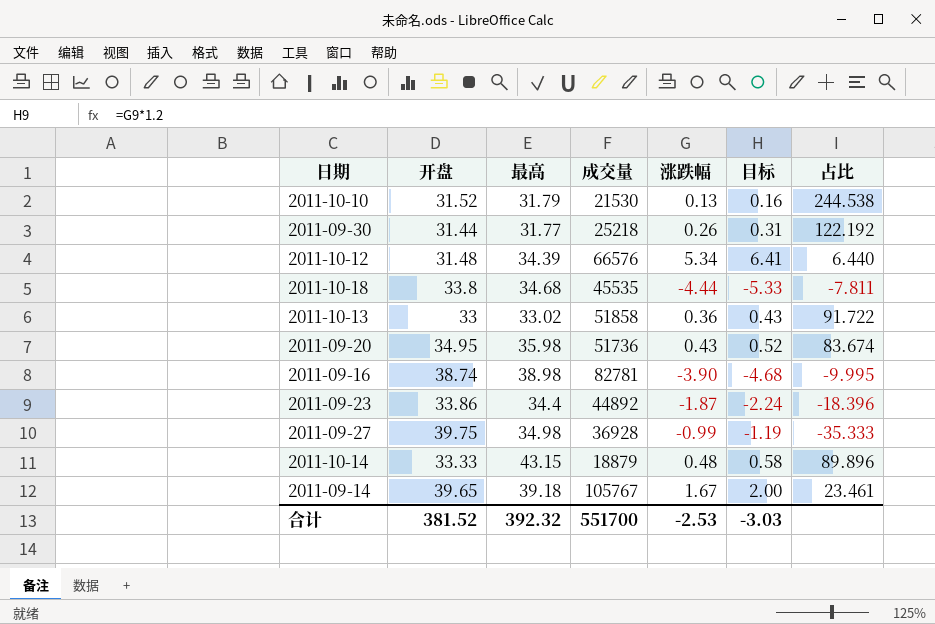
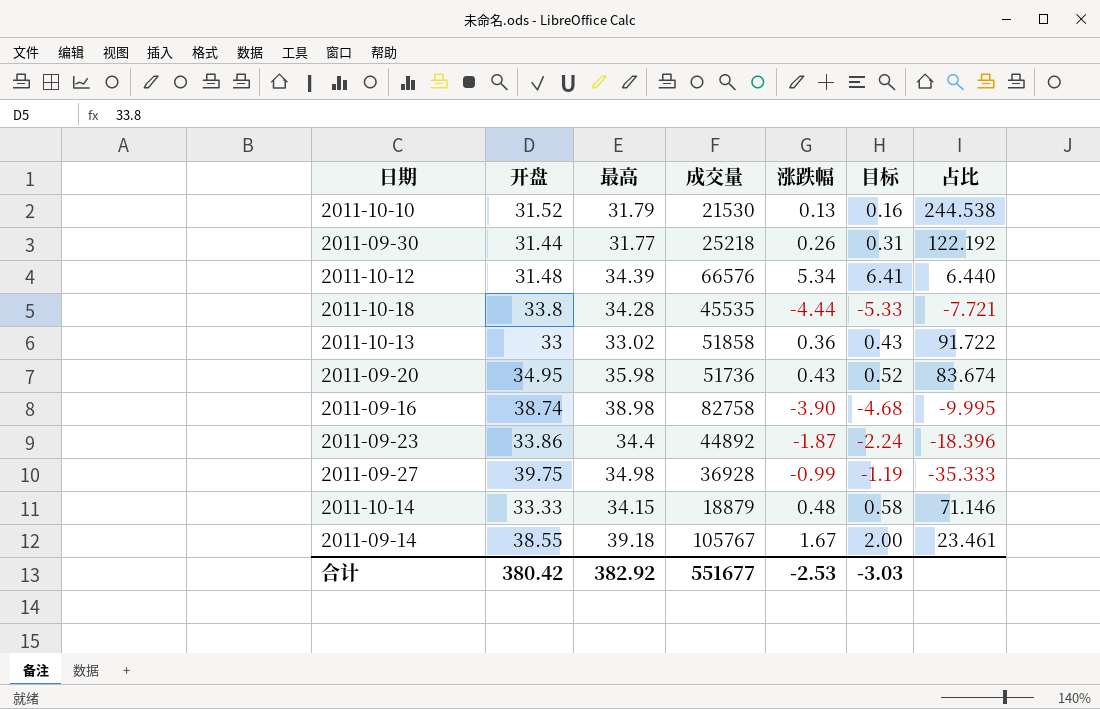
2011-10-18 | 最高: 34.68 -> 34.28
2011-10-18 | 占比: -7.811 -> -7.721
2011-09-16 | 成交量: 82781 -> 82758
2011-10-14 | 最高: 43.15 -> 34.15
2011-10-14 | 占比: 89.896 -> 71.146
2011-09-14 | 开盘: 39.65 -> 38.55
合计 | 开盘: 381.52 -> 380.42
合计 | 最高: 392.32 -> 382.92
合计 | 成交量: 551700 -> 551677

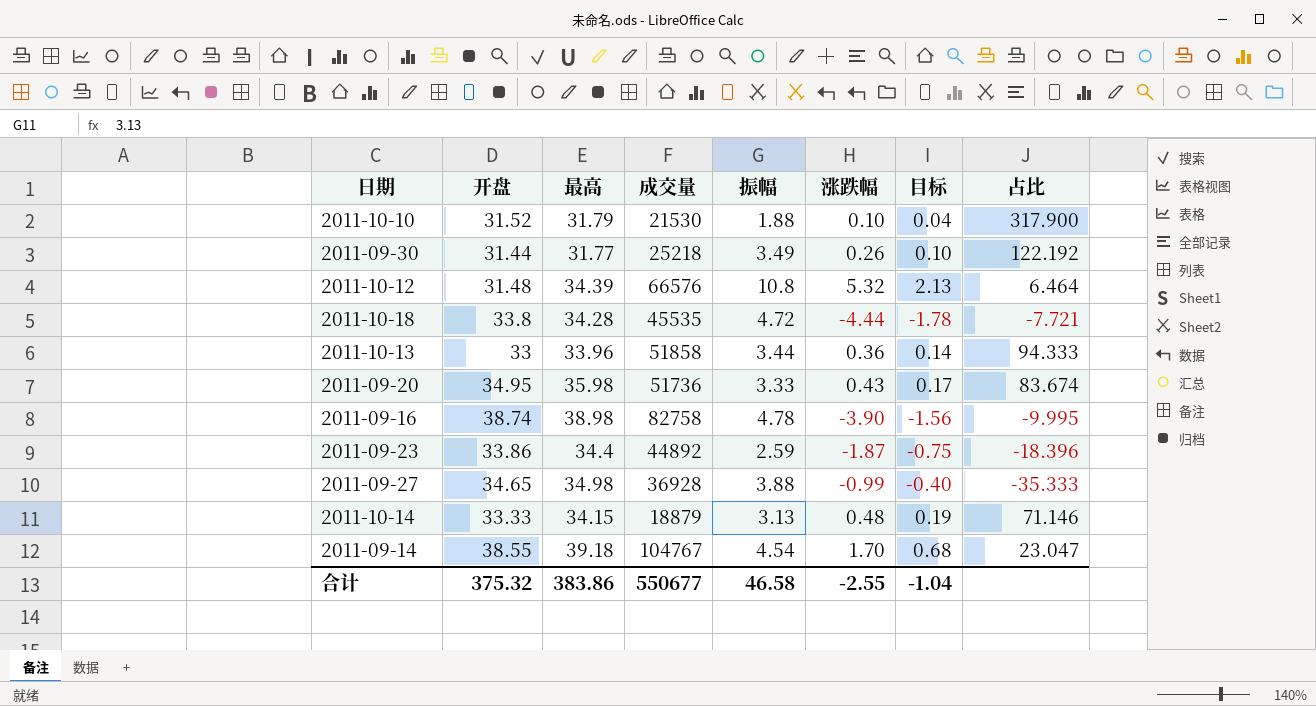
column 振幅 | position: none -> 5
column 目标 | formula: [涨跌幅] * 1.2 -> [涨跌幅] * 0.4
2011-10-10 | 涨跌幅: 0.13 -> 0.10
2011-10-10 | 占比: 244.538 -> 317.900
2011-10-12 | 涨跌幅: 5.34 -> 5.32
2011-10-12 | 占比: 6.440 -> 6.464
2011-10-13 | 最高: 33.02 -> 33.96
2011-10-13 | 占比: 91.722 -> 94.333
2011-09-27 | 开盘: 39.75 -> 34.65
2011-09-14 | 成交量: 105767 -> 104767
2011-09-14 | 涨跌幅: 1.67 -> 1.70
2011-09-14 | 占比: 23.461 -> 23.047
合计 | 开盘: 380.42 -> 375.32
合计 | 最高: 382.92 -> 383.86
合计 | 成交量: 551677 -> 550677
合计 | 涨跌幅: -2.53 -> -2.55
合计 | 目标: -3.03 -> -1.04

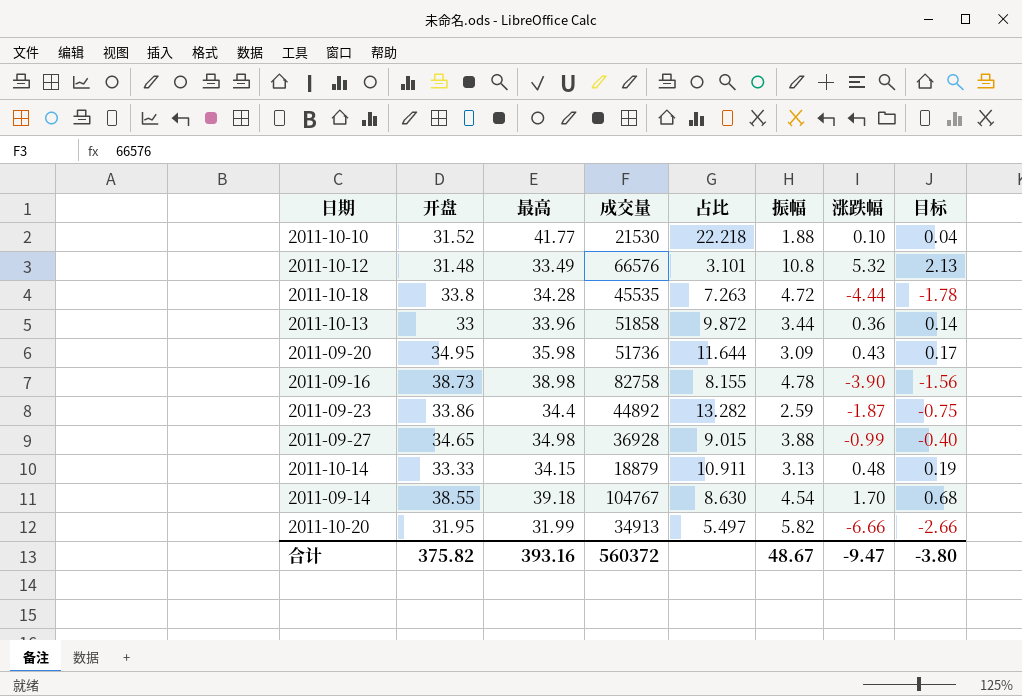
column 占比 | formula: [最高] / [涨跌幅] -> [最高] / [振幅]
column 占比 | position: 8 -> 5
row 2011-09-30: 31.44 | 31.77 | 25218 | 3.49 | 0.26 | 0.10 | 122.192 -> none
2011-10-10 | 最高: 31.79 -> 41.77
2011-10-12 | 最高: 34.39 -> 33.49
2011-09-20 | 振幅: 3.33 -> 3.09
2011-09-16 | 开盘: 38.74 -> 38.73
row 2011-10-20: none -> 31.95 | 31.99 | 34913 | 5.497 | 5.82 | -6.66 | -2.66
合计 | 开盘: 375.32 -> 375.82
合计 | 最高: 383.86 -> 393.16
合计 | 成交量: 550677 -> 560372
合计 | 振幅: 46.58 -> 48.67
合计 | 涨跌幅: -2.55 -> -9.47
合计 | 目标: -1.04 -> -3.80

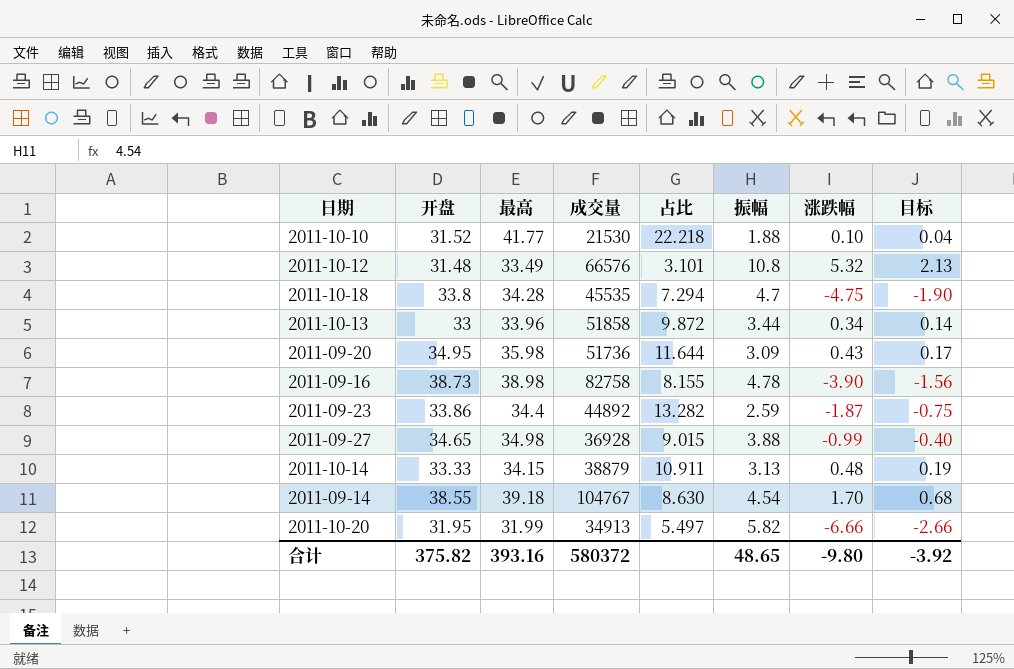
2011-10-18 | 占比: 7.263 -> 7.294
2011-10-18 | 振幅: 4.72 -> 4.7
2011-10-18 | 涨跌幅: -4.44 -> -4.75
2011-10-18 | 目标: -1.78 -> -1.90
2011-10-13 | 涨跌幅: 0.36 -> 0.34
2011-10-14 | 成交量: 18879 -> 38879
合计 | 成交量: 560372 -> 580372
合计 | 振幅: 48.67 -> 48.65
合计 | 涨跌幅: -9.47 -> -9.80
合计 | 目标: -3.80 -> -3.92

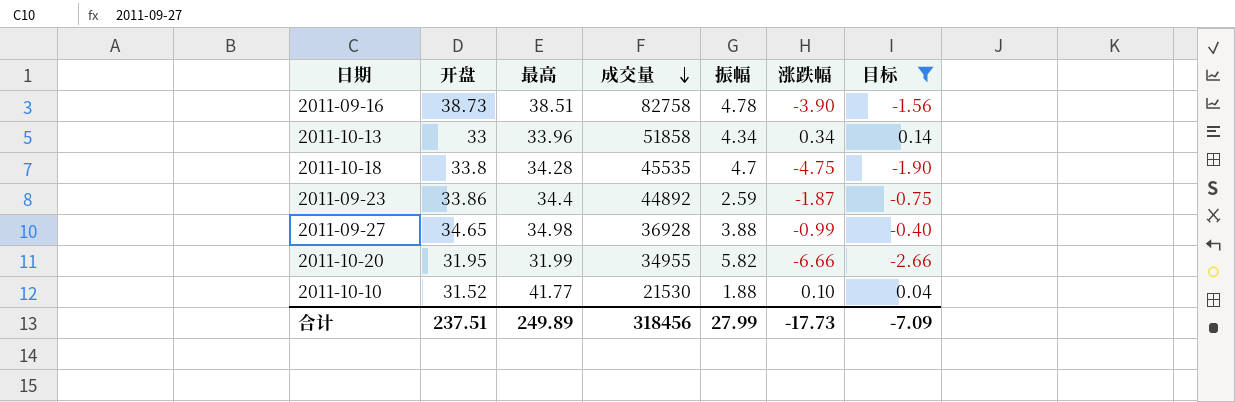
filter: none -> 目标 <= 0.14
row order: none -> 成交量 descending
column 占比 | formula: [最高] / [振幅] -> none
2011-09-16 | 最高: 38.98 -> 38.51
2011-10-13 | 振幅: 3.44 -> 4.34
2011-10-20 | 成交量: 34913 -> 34955
合计 | 开盘: 375.82 -> 237.51
合计 | 最高: 393.16 -> 249.89
合计 | 成交量: 580372 -> 318456
合计 | 振幅: 48.65 -> 27.99
合计 | 涨跌幅: -9.80 -> -17.73
合计 | 目标: -3.92 -> -7.09

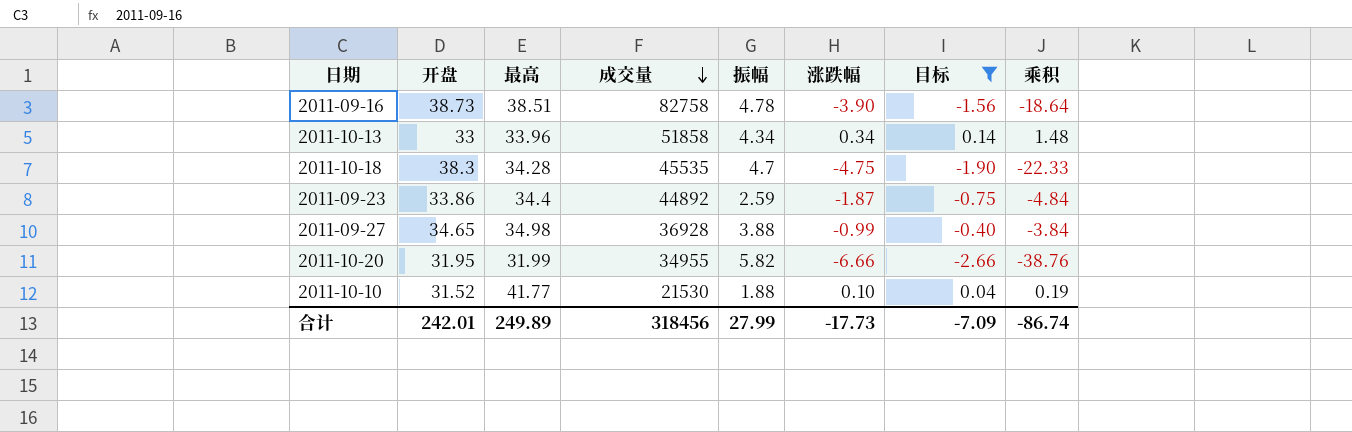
column 乘积 | formula: none -> [振幅] * [涨跌幅]
2011-10-18 | 开盘: 33.8 -> 38.3
合计 | 开盘: 237.51 -> 242.01

